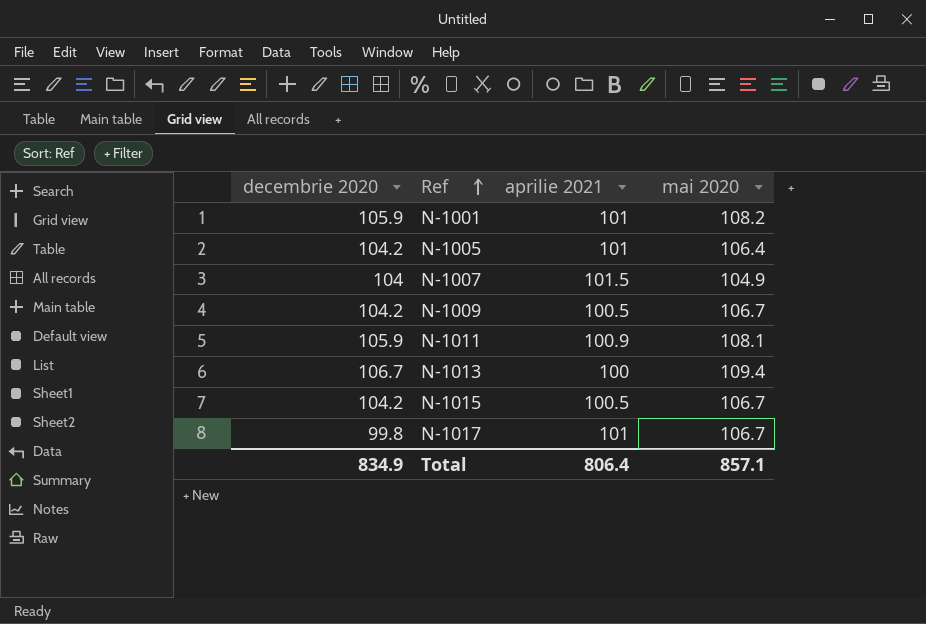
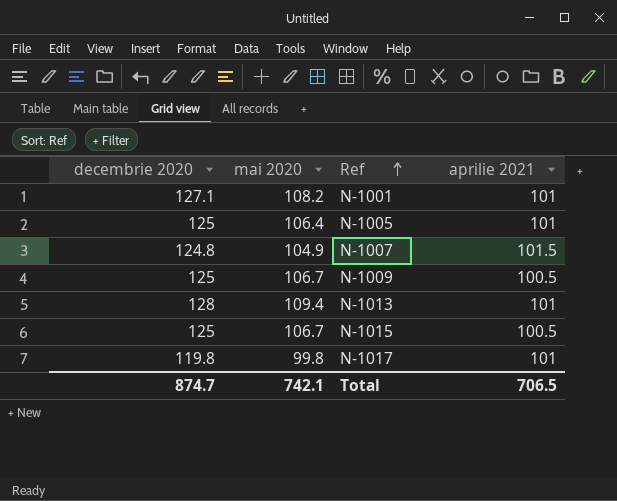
column mai 2020 | position: 4 -> 2
row N-1011: 105.9 | 100.9 | 108.1 -> none
N-1001 | decembrie 2020: 105.9 -> 127.1
N-1005 | decembrie 2020: 104.2 -> 125
N-1007 | decembrie 2020: 104 -> 124.8
N-1009 | decembrie 2020: 104.2 -> 125
N-1013 | decembrie 2020: 106.7 -> 128
N-1013 | aprilie 2021: 100 -> 101
N-1015 | decembrie 2020: 104.2 -> 125
N-1017 | decembrie 2020: 99.8 -> 119.8
N-1017 | mai 2020: 106.7 -> 99.8
Total | decembrie 2020: 834.9 -> 874.7
Total | mai 2020: 857.1 -> 742.1
Total | aprilie 2021: 806.4 -> 706.5

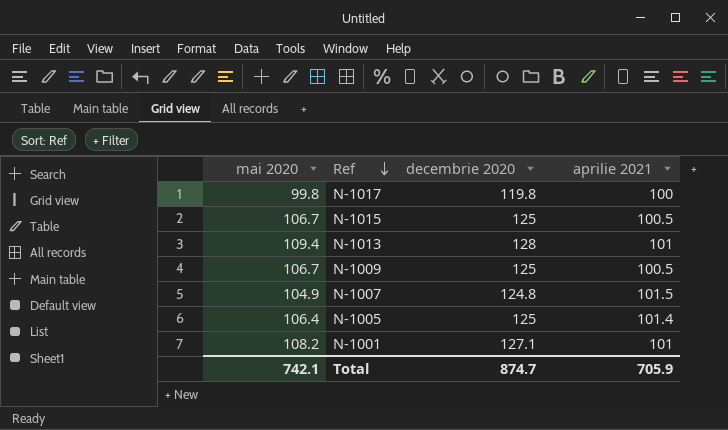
row order: Ref ascending -> Ref descending
column decembrie 2020 | position: 1 -> 3
N-1017 | aprilie 2021: 101 -> 100
N-1005 | aprilie 2021: 101 -> 101.4
Total | aprilie 2021: 706.5 -> 705.9

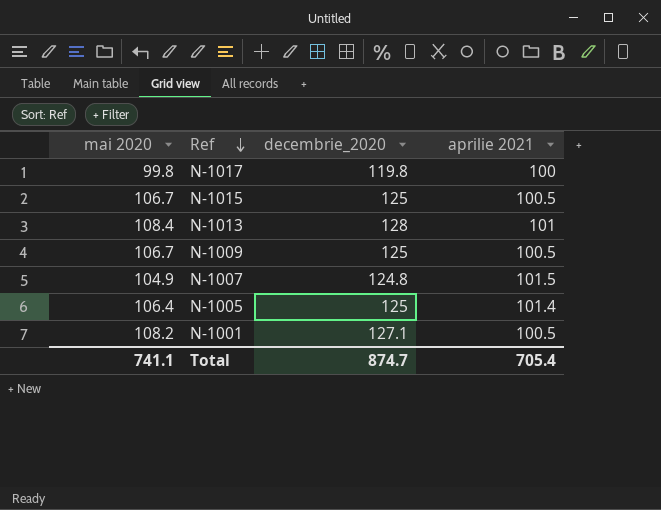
column name: decembrie 2020 -> decembrie_2020
N-1013 | mai 2020: 109.4 -> 108.4
N-1001 | aprilie 2021: 101 -> 100.5
Total | mai 2020: 742.1 -> 741.1
Total | aprilie 2021: 705.9 -> 705.4

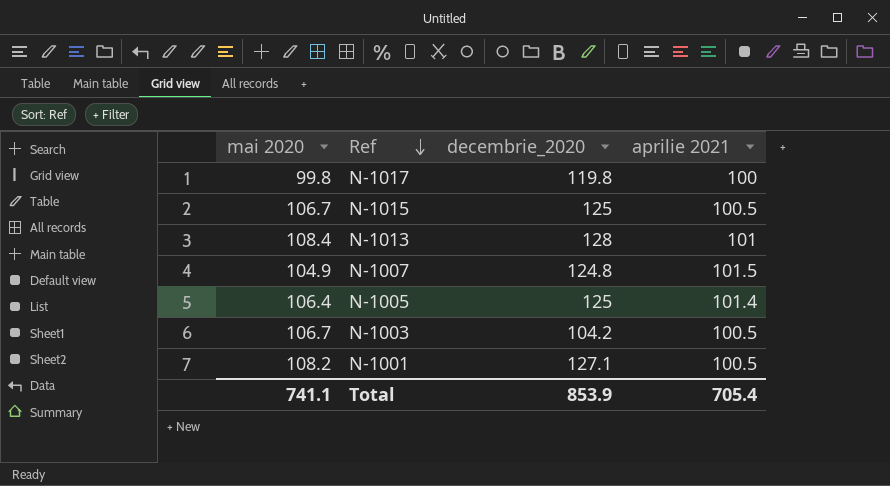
row N-1009: 106.7 | 125 | 100.5 -> none
row N-1003: none -> 106.7 | 104.2 | 100.5
Total | decembrie_2020: 874.7 -> 853.9

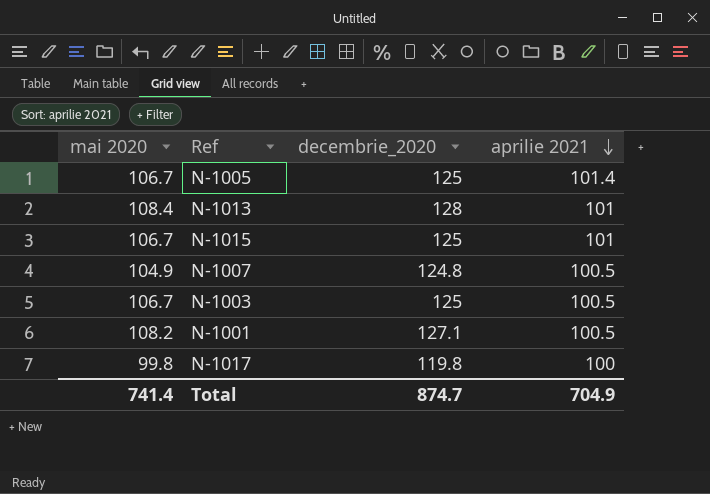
row order: Ref descending -> aprilie 2021 descending
N-1005 | mai 2020: 106.4 -> 106.7
N-1015 | aprilie 2021: 100.5 -> 101
N-1007 | aprilie 2021: 101.5 -> 100.5
N-1003 | decembrie_2020: 104.2 -> 125
Total | mai 2020: 741.1 -> 741.4
Total | decembrie_2020: 853.9 -> 874.7
Total | aprilie 2021: 705.4 -> 704.9

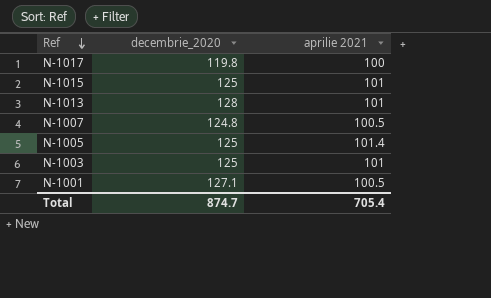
row order: aprilie 2021 descending -> Ref descending
column mai 2020 | position: 1 -> none
N-1003 | aprilie 2021: 100.5 -> 101
Total | aprilie 2021: 704.9 -> 705.4

